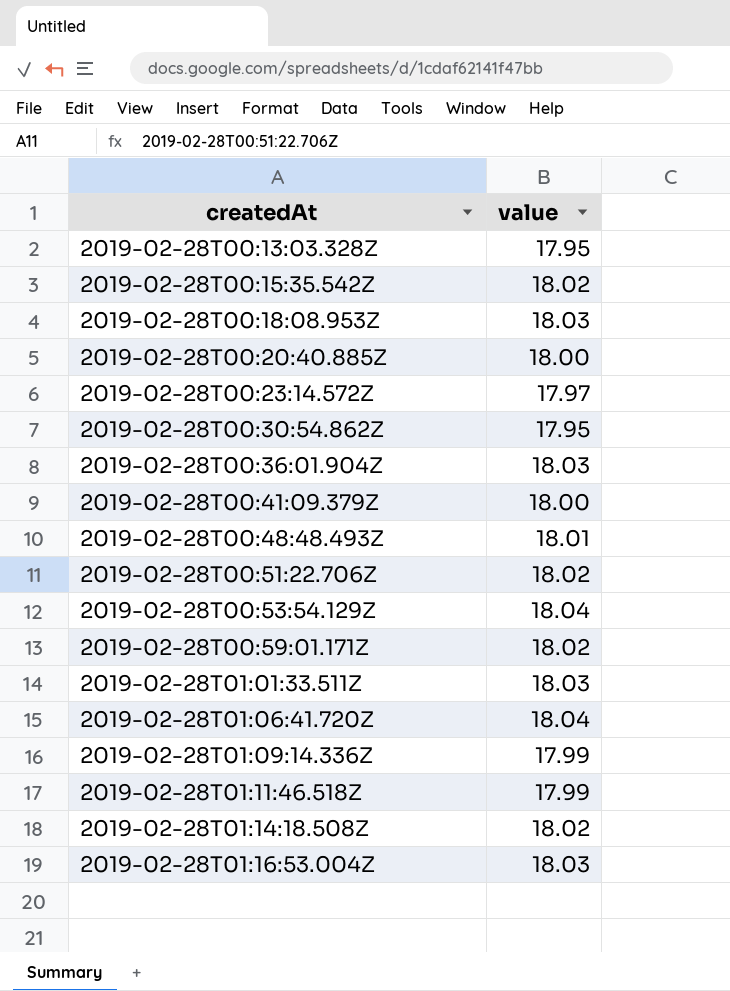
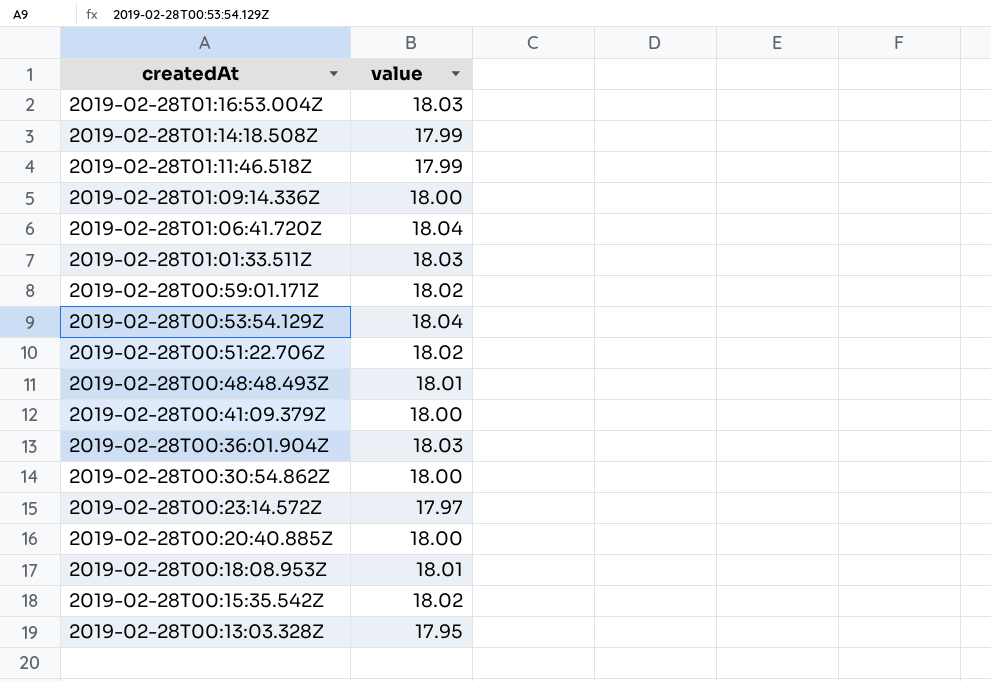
row order: createdAt ascending -> createdAt descending
2019-02-28T01:14:18.508Z | value: 18.02 -> 17.99
2019-02-28T01:09:14.336Z | value: 17.99 -> 18.00
2019-02-28T00:30:54.862Z | value: 17.95 -> 18.00
2019-02-28T00:18:08.953Z | value: 18.03 -> 18.01

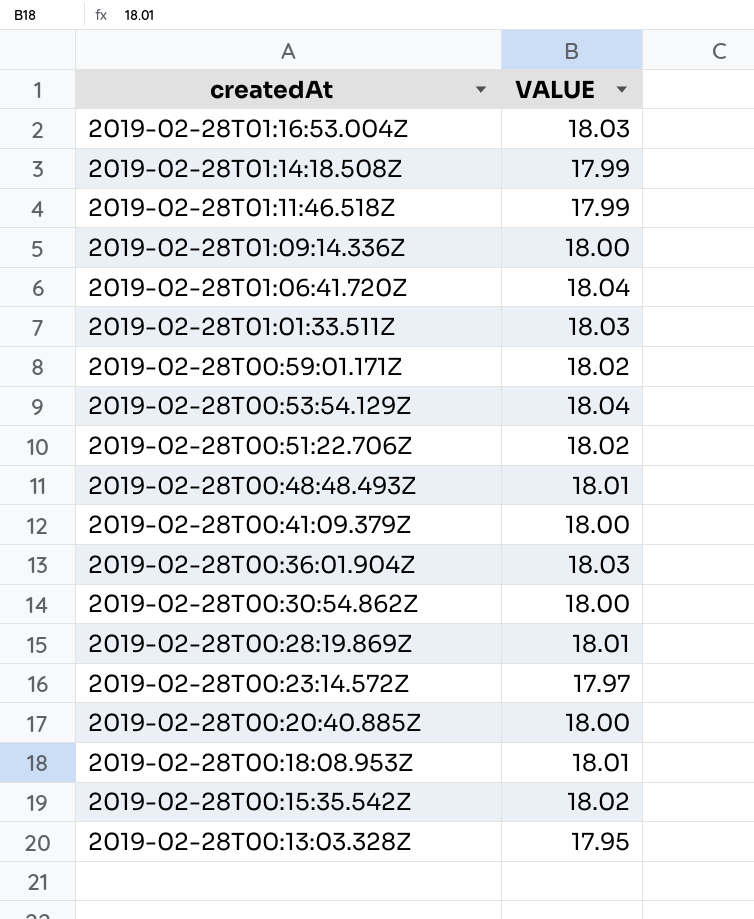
column name: value -> VALUE
row 2019-02-28T00:28:19.869Z: none -> 18.01

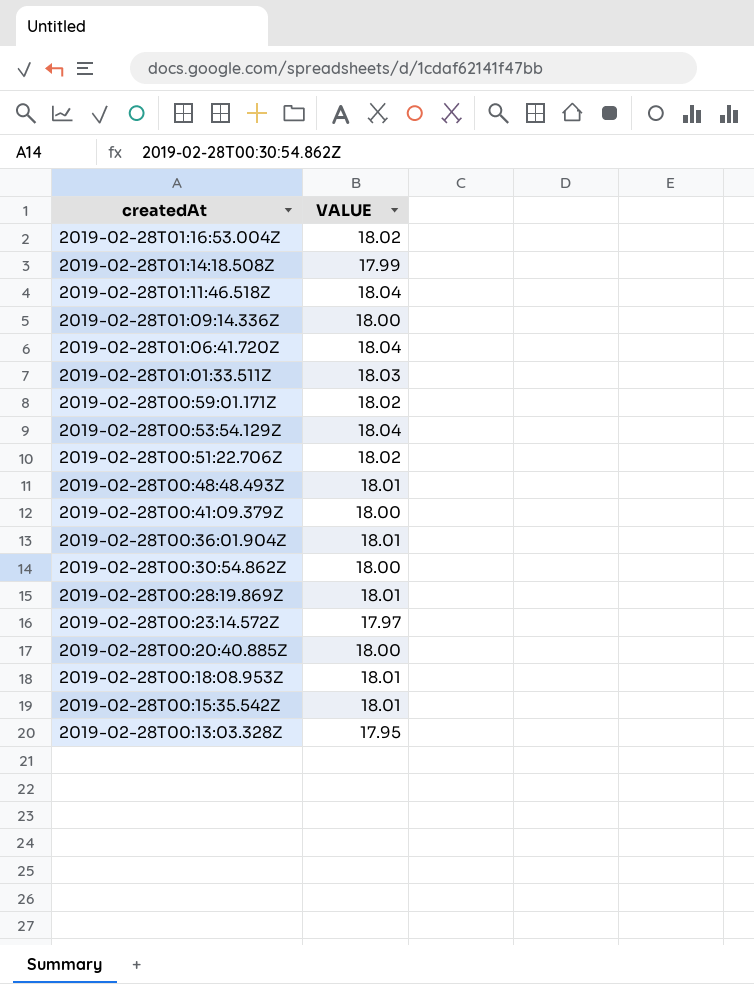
2019-02-28T01:16:53.004Z | VALUE: 18.03 -> 18.02
2019-02-28T01:11:46.518Z | VALUE: 17.99 -> 18.04
2019-02-28T00:36:01.904Z | VALUE: 18.03 -> 18.01
2019-02-28T00:15:35.542Z | VALUE: 18.02 -> 18.01

